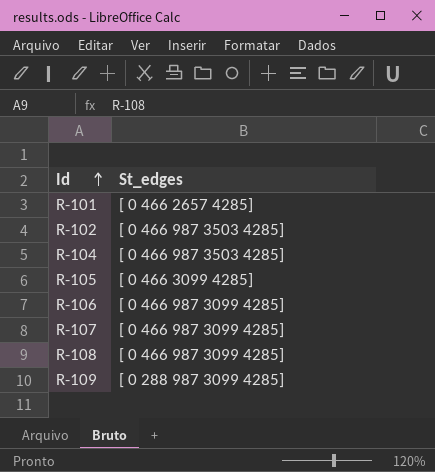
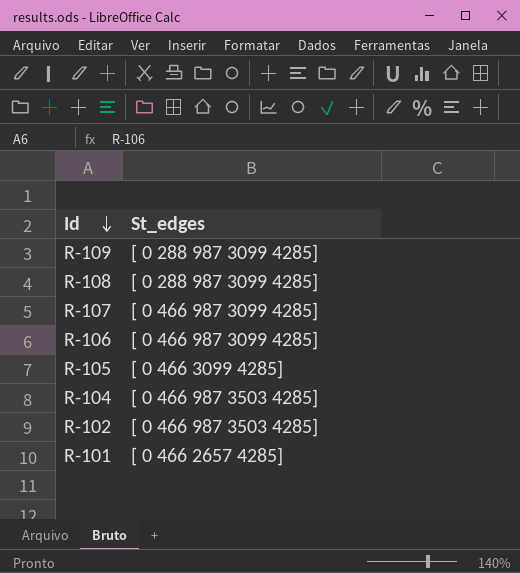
row order: Id ascending -> Id descending
R-108 | St_edges: [ 0 466 987 3099 4285] -> [ 0 288 987 3099 4285]

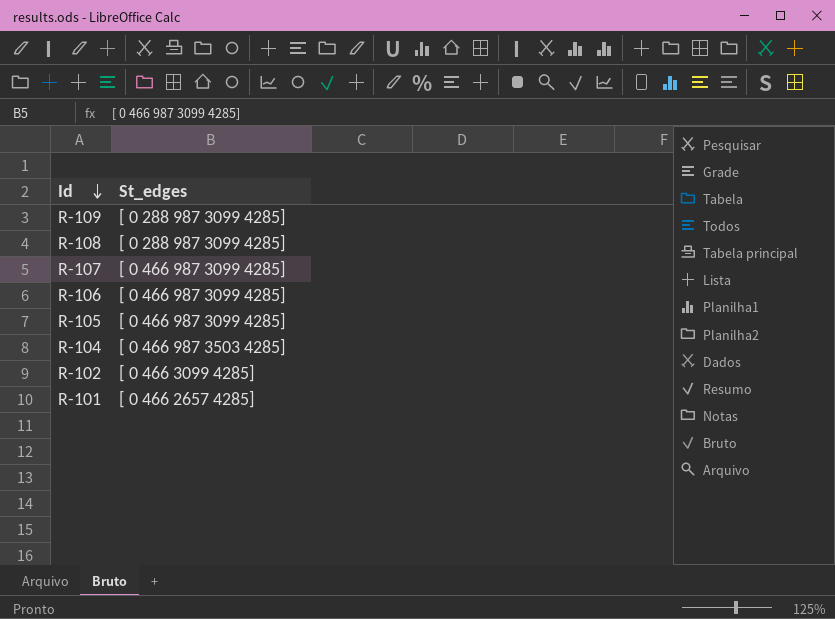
R-105 | St_edges: [ 0 466 3099 4285] -> [ 0 466 987 3099 4285]
R-102 | St_edges: [ 0 466 987 3503 4285] -> [ 0 466 3099 4285]

